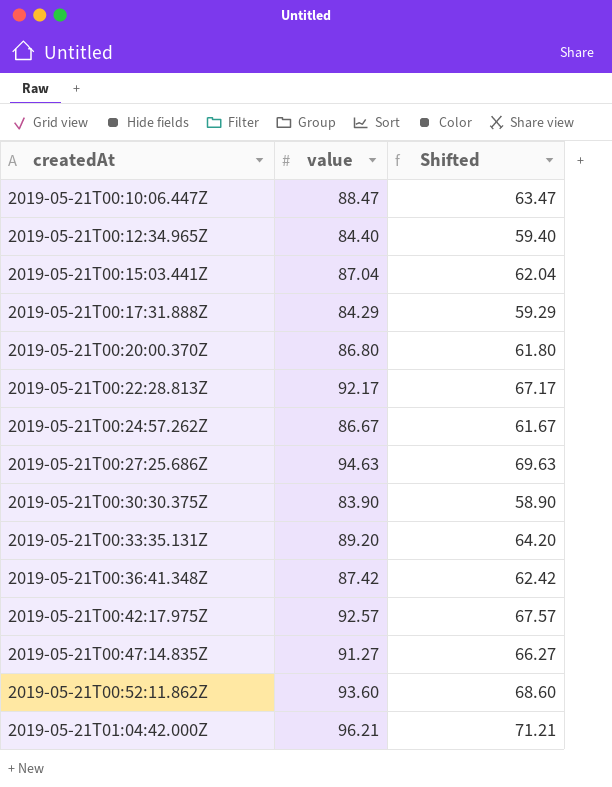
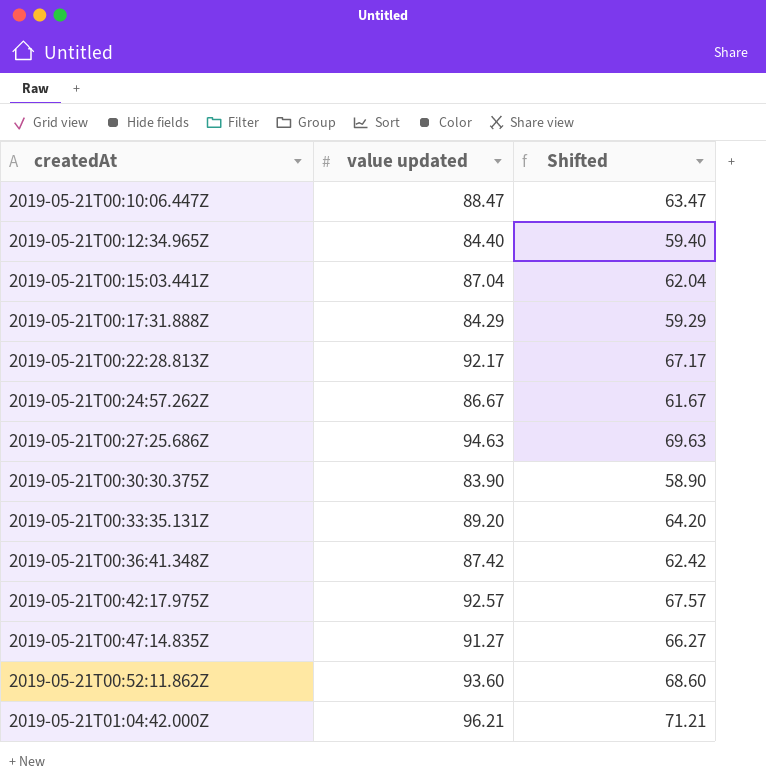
column name: value -> value updated
row 2019-05-21T00:20:00.370Z: 86.80 | 61.80 -> none

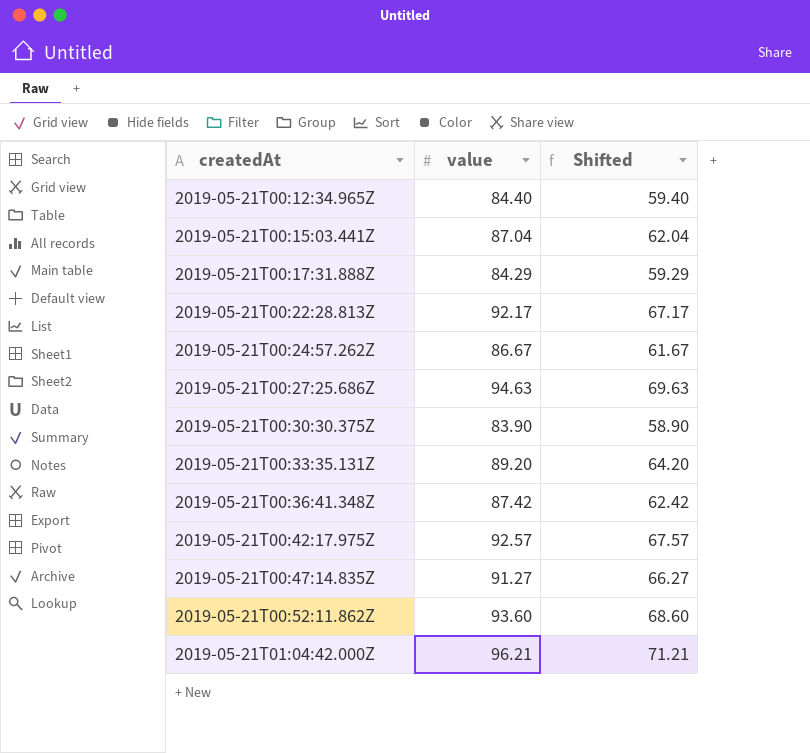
column name: value updated -> value
row 2019-05-21T00:10:06.447Z: 88.47 | 63.47 -> none

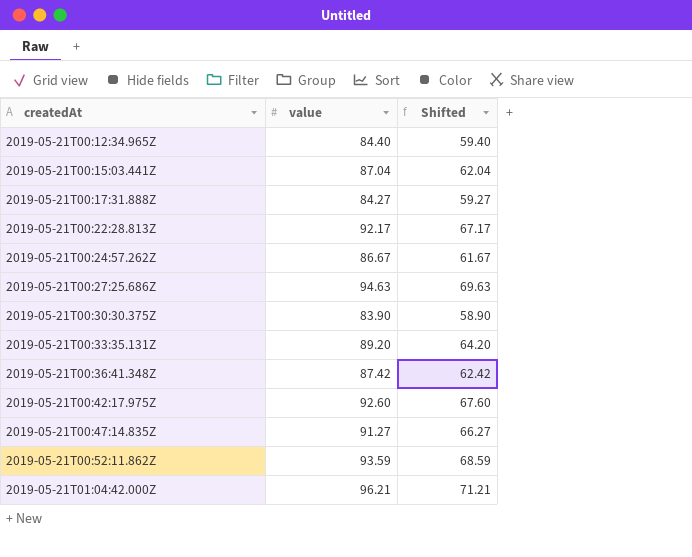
2019-05-21T00:17:31.888Z | value: 84.29 -> 84.27
2019-05-21T00:17:31.888Z | Shifted: 59.29 -> 59.27
2019-05-21T00:42:17.975Z | value: 92.57 -> 92.60
2019-05-21T00:42:17.975Z | Shifted: 67.57 -> 67.60
2019-05-21T00:52:11.862Z | value: 93.60 -> 93.59
2019-05-21T00:52:11.862Z | Shifted: 68.60 -> 68.59

